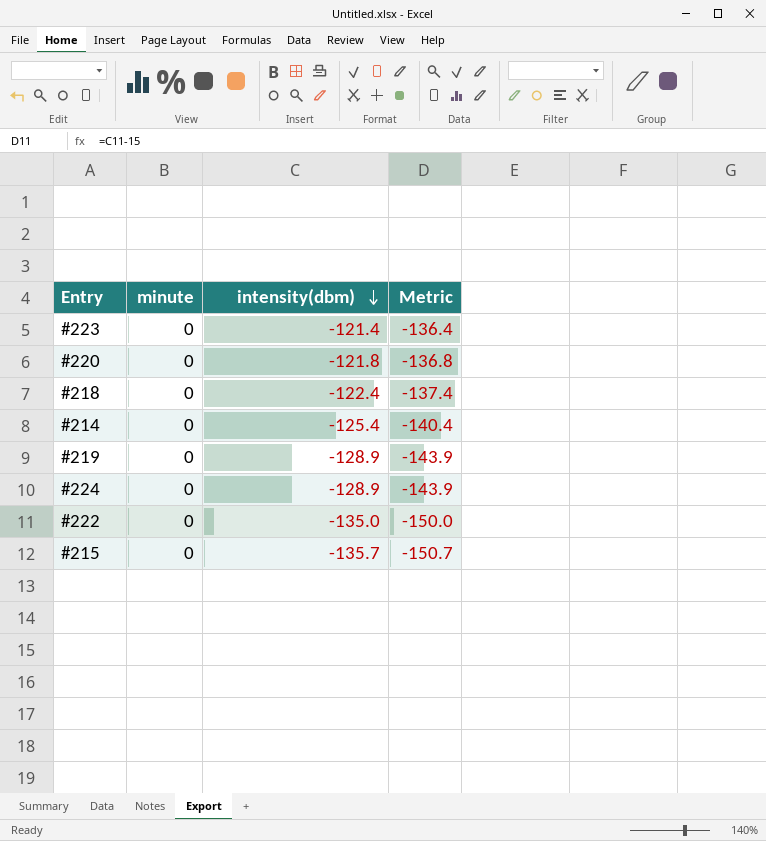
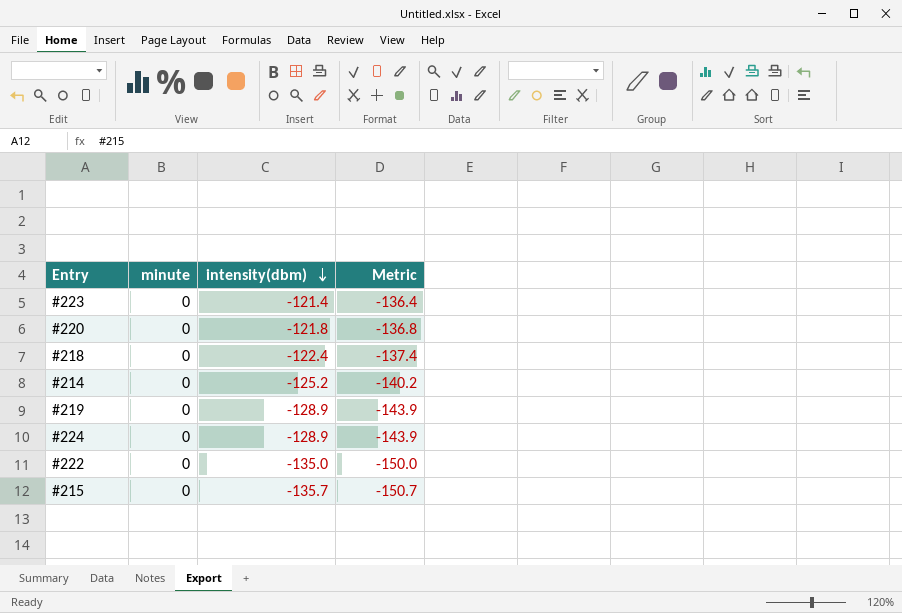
#214 | intensity(dbm): -125.4 -> -125.2
#214 | Metric: -140.4 -> -140.2

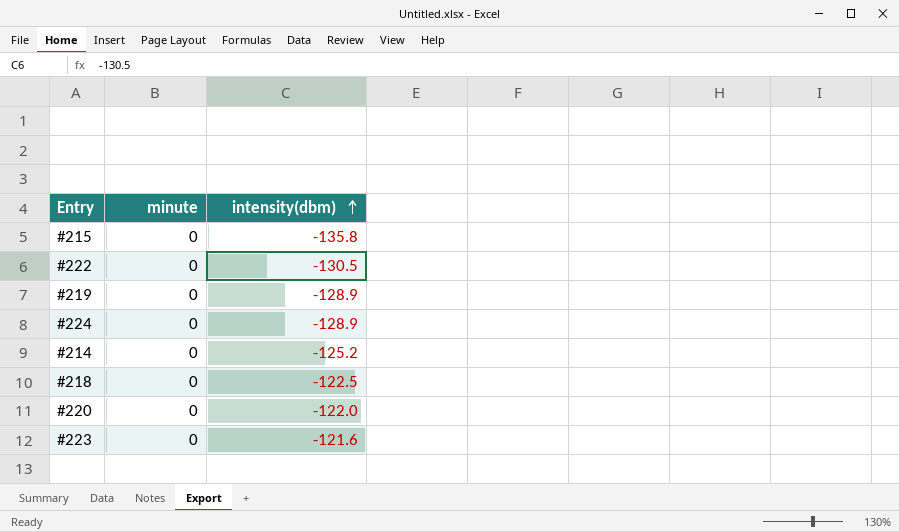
row order: intensity(dbm) descending -> intensity(dbm) ascending
column Metric | formula: [intensity(dbm)] - 15 -> none
#215 | intensity(dbm): -135.7 -> -135.8
#222 | intensity(dbm): -135.0 -> -130.5
#218 | intensity(dbm): -122.4 -> -122.5
#220 | intensity(dbm): -121.8 -> -122.0
#223 | intensity(dbm): -121.4 -> -121.6

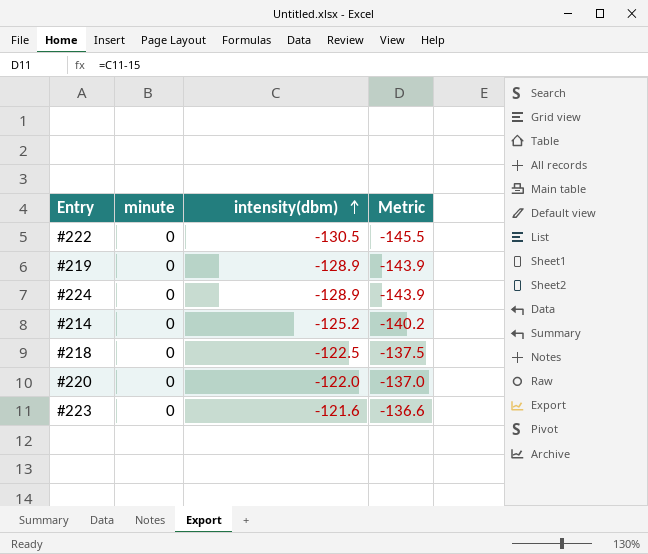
column Metric | formula: none -> [intensity(dbm)] - 15
row #215: 0 | -135.8 -> none

